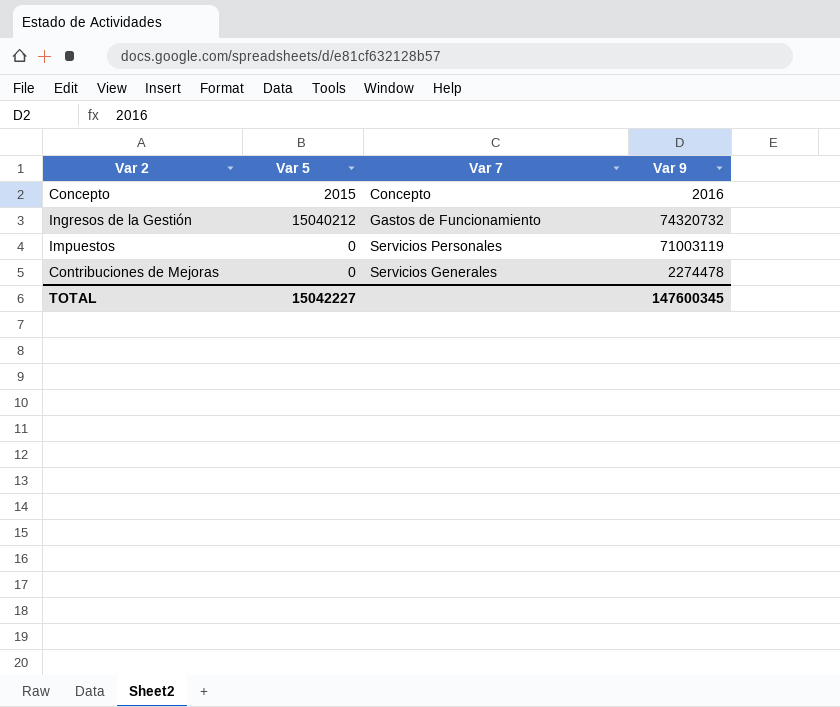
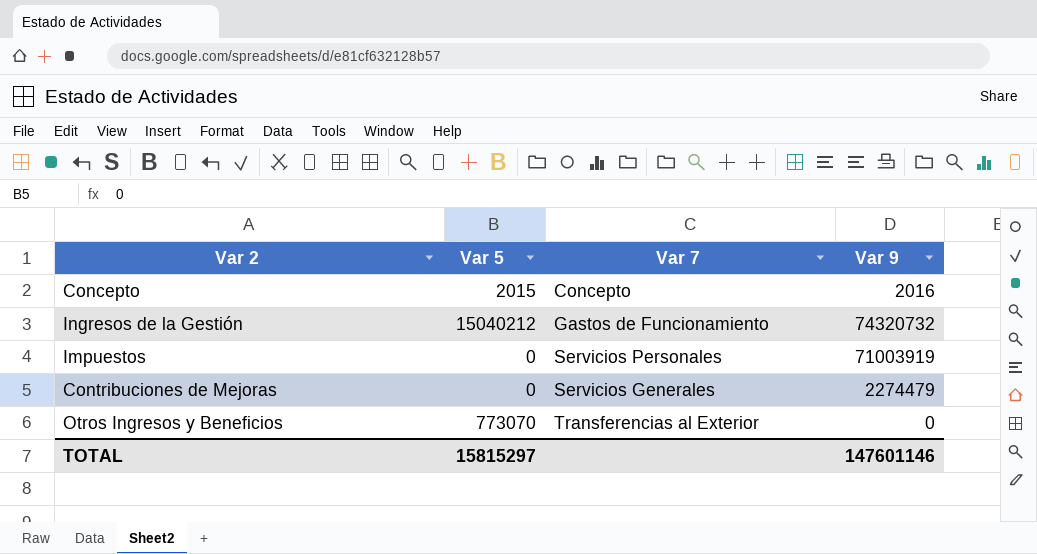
Impuestos | Var 9: 71003119 -> 71003919
Contribuciones de Mejoras | Var 9: 2274478 -> 2274479
row Otros Ingresos y Beneficios: none -> 773070 | Transferencias al Exterior | 0
TOTAL | Var 5: 15042227 -> 15815297
TOTAL | Var 9: 147600345 -> 147601146

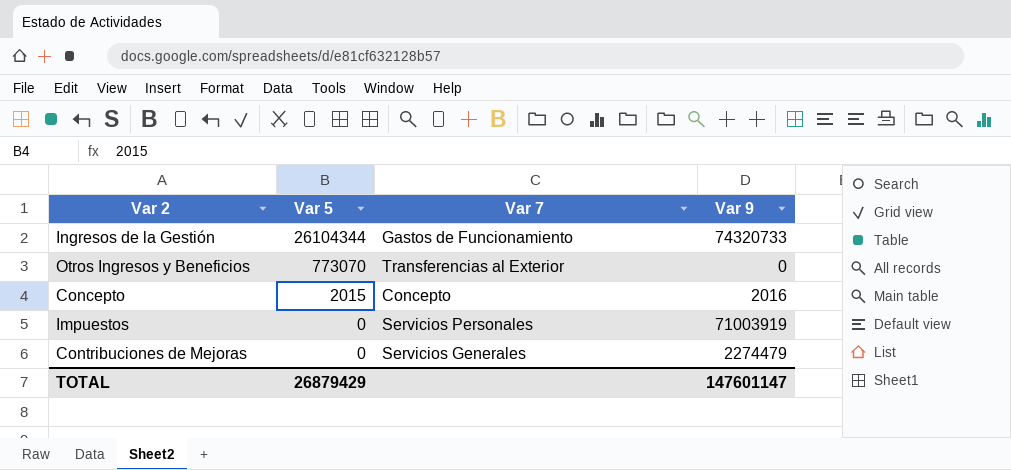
row order: none -> Var 5 descending
Ingresos de la Gestión | Var 5: 15040212 -> 26104344
Ingresos de la Gestión | Var 9: 74320732 -> 74320733
TOTAL | Var 5: 15815297 -> 26879429
TOTAL | Var 9: 147601146 -> 147601147

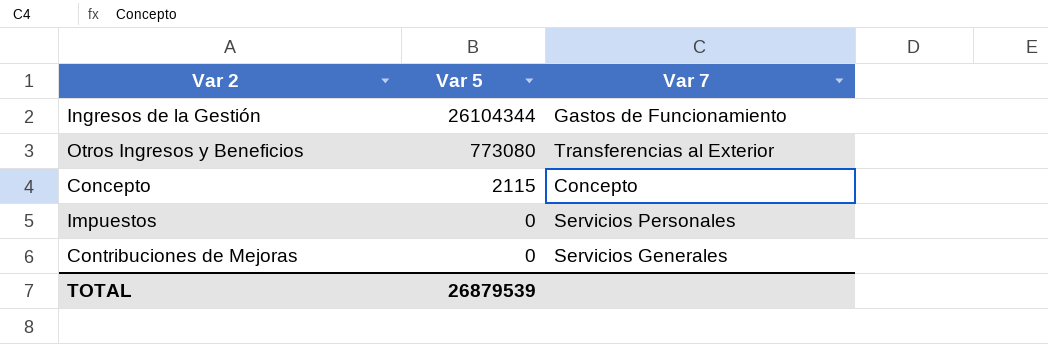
column Var 9 | position: 4 -> none
Otros Ingresos y Beneficios | Var 5: 773070 -> 773080
Concepto | Var 5: 2015 -> 2115
TOTAL | Var 5: 26879429 -> 26879539

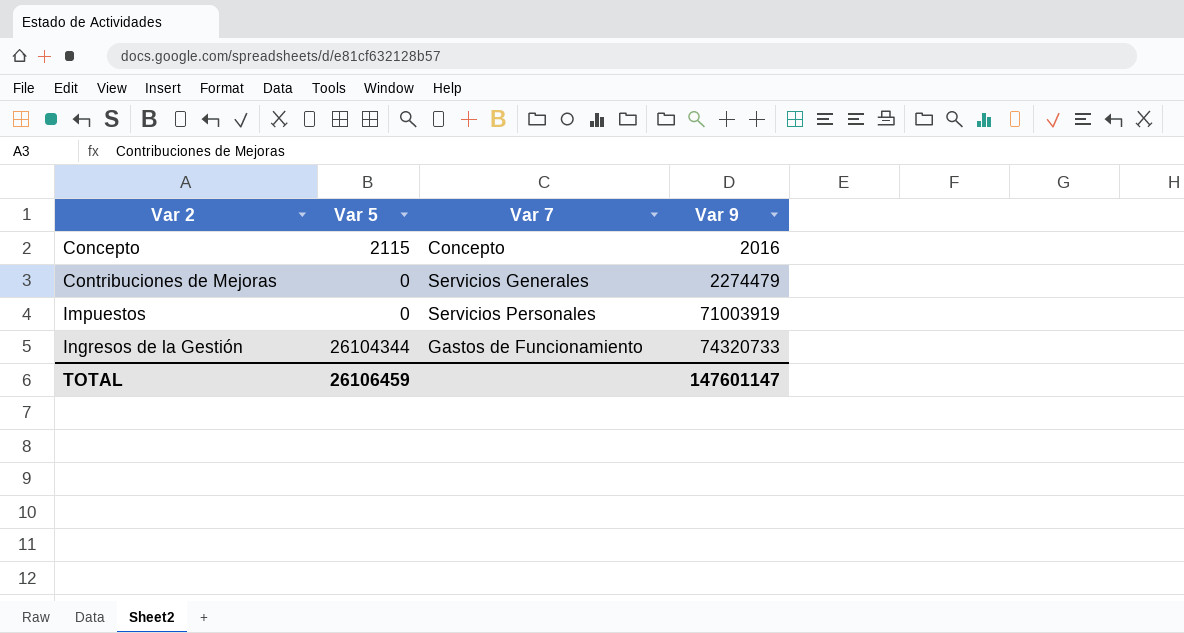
row order: Var 5 descending -> Var 2 ascending
column Var 9 | position: none -> 4
row Otros Ingresos y Beneficios: 773080 | Transferencias al Exterior -> none
TOTAL | Var 5: 26879539 -> 26106459

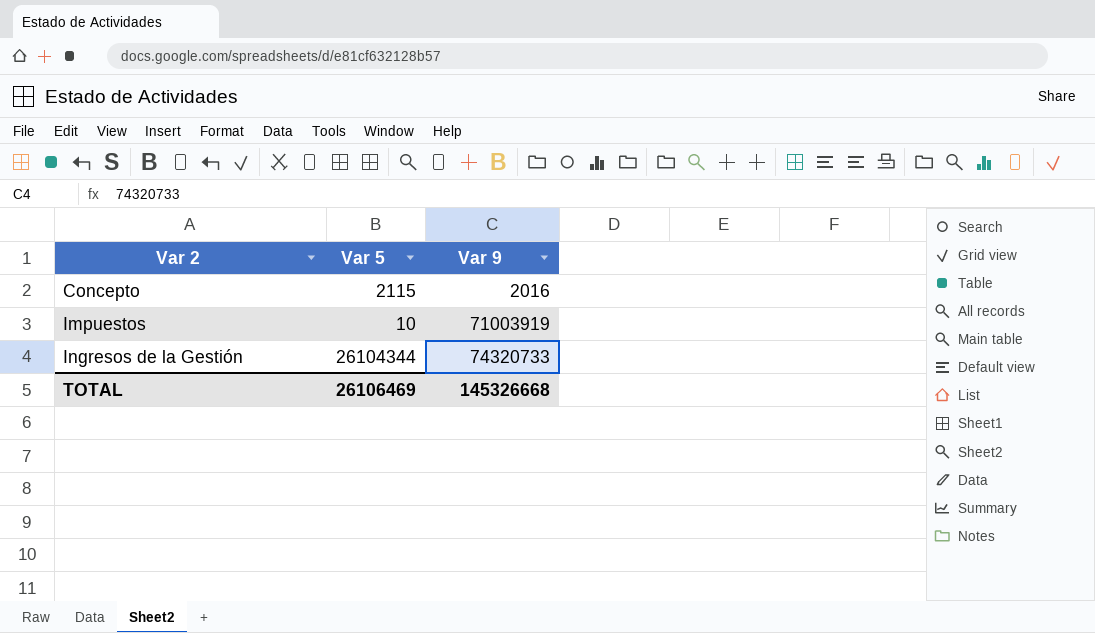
column Var 7 | position: 3 -> none
row Contribuciones de Mejoras: 0 | Servicios Generales | 2274479 -> none
Impuestos | Var 5: 0 -> 10
TOTAL | Var 5: 26106459 -> 26106469
TOTAL | Var 9: 147601147 -> 145326668

